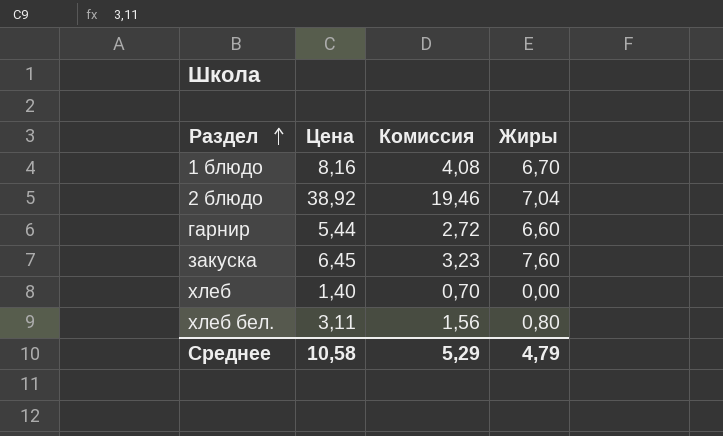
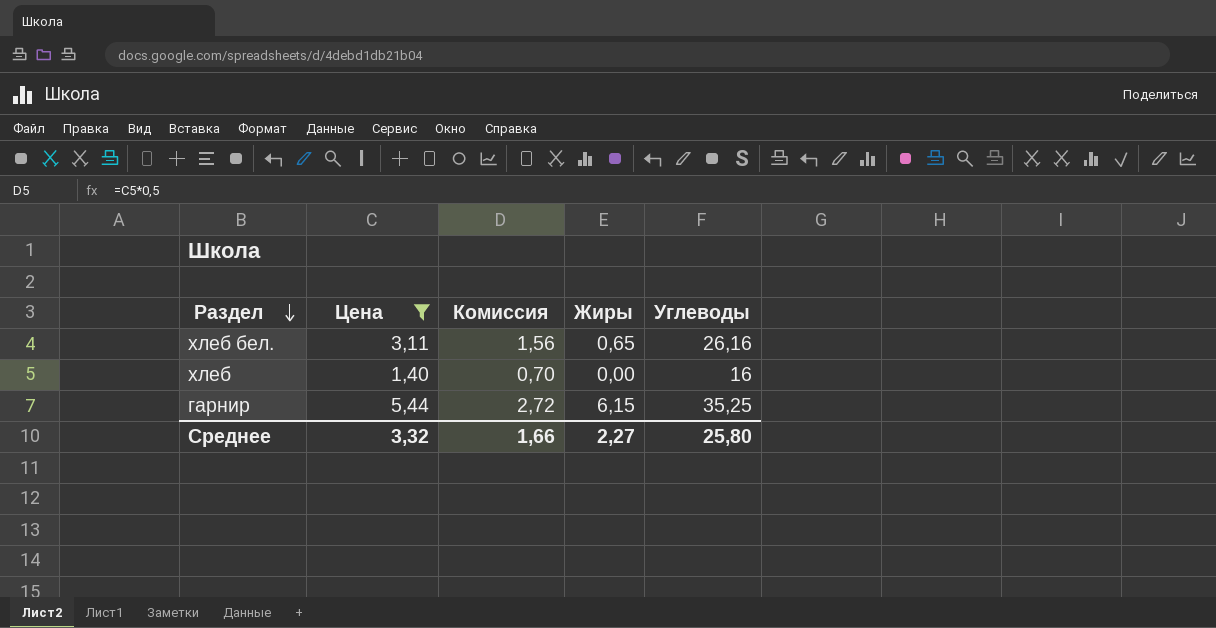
filter: none -> Цена <= 5,44
row order: Раздел ascending -> Раздел descending
column Углеводы | position: none -> 5
хлеб бел. | Жиры: 0,80 -> 0,65
гарнир | Жиры: 6,60 -> 6,15
Среднее | Цена: 10,58 -> 3,32
Среднее | Комиссия: 5,29 -> 1,66
Среднее | Жиры: 4,79 -> 2,27

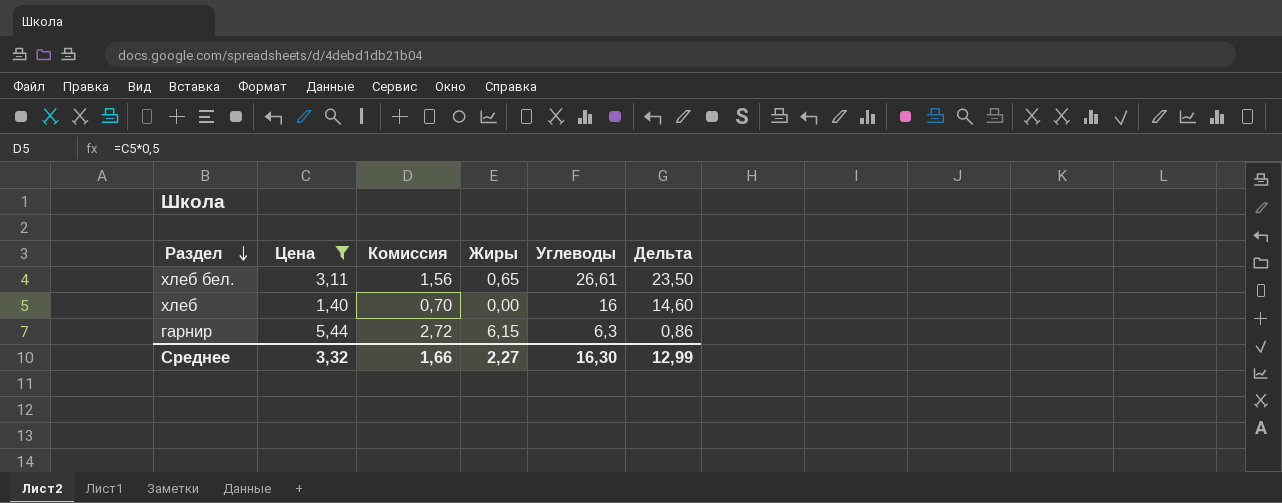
column Дельта | formula: none -> [Углеводы] - [Цена]
хлеб бел. | Углеводы: 26,16 -> 26,61
гарнир | Углеводы: 35,25 -> 6,3
Среднее | Углеводы: 25,80 -> 16,30

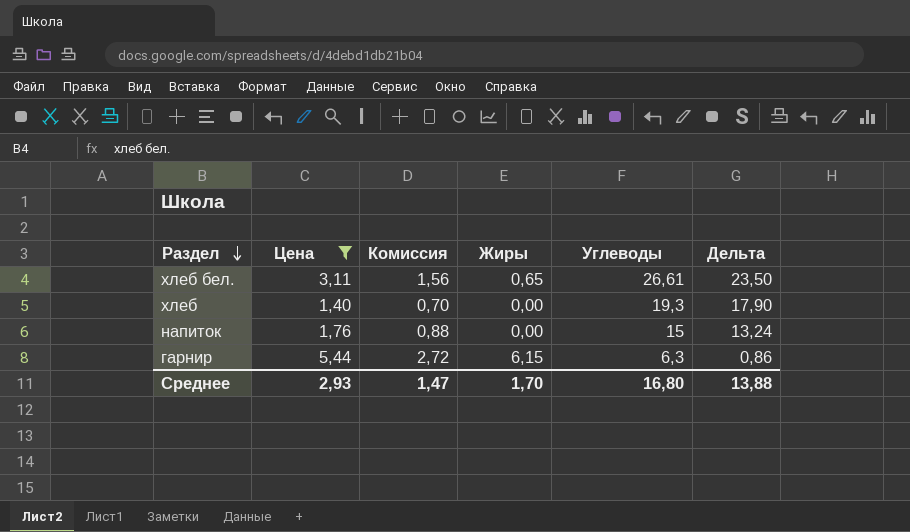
хлеб | Углеводы: 16 -> 19,3
хлеб | Дельта: 14,60 -> 17,90
row напиток: none -> 1,76 | 0,88 | 0,00 | 15 | 13,24
Среднее | Цена: 3,32 -> 2,93
Среднее | Комиссия: 1,66 -> 1,47
Среднее | Жиры: 2,27 -> 1,70
Среднее | Углеводы: 16,30 -> 16,80
Среднее | Дельта: 12,99 -> 13,88

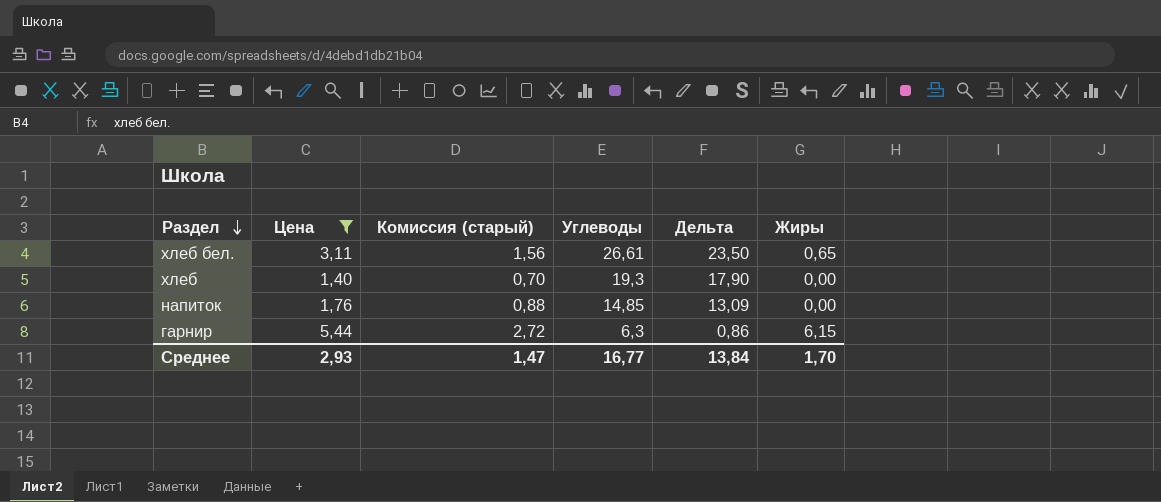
column name: Комиссия -> Комиссия (старый)
column Жиры | position: 4 -> 6
напиток | Углеводы: 15 -> 14,85
напиток | Дельта: 13,24 -> 13,09
Среднее | Углеводы: 16,80 -> 16,77
Среднее | Дельта: 13,88 -> 13,84

